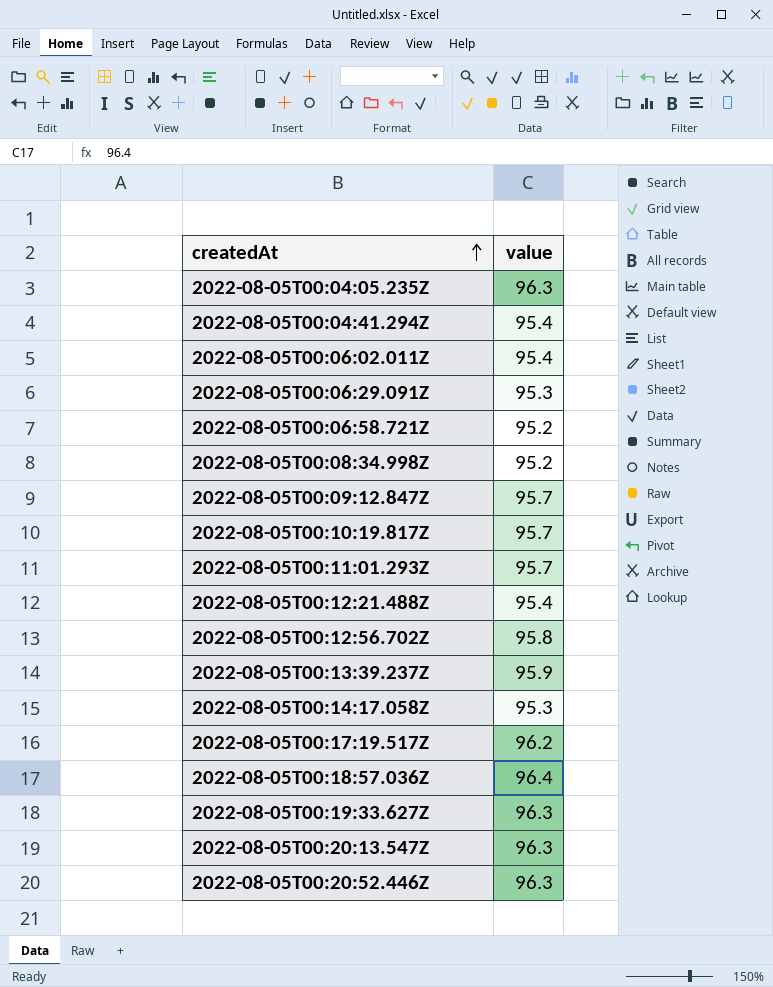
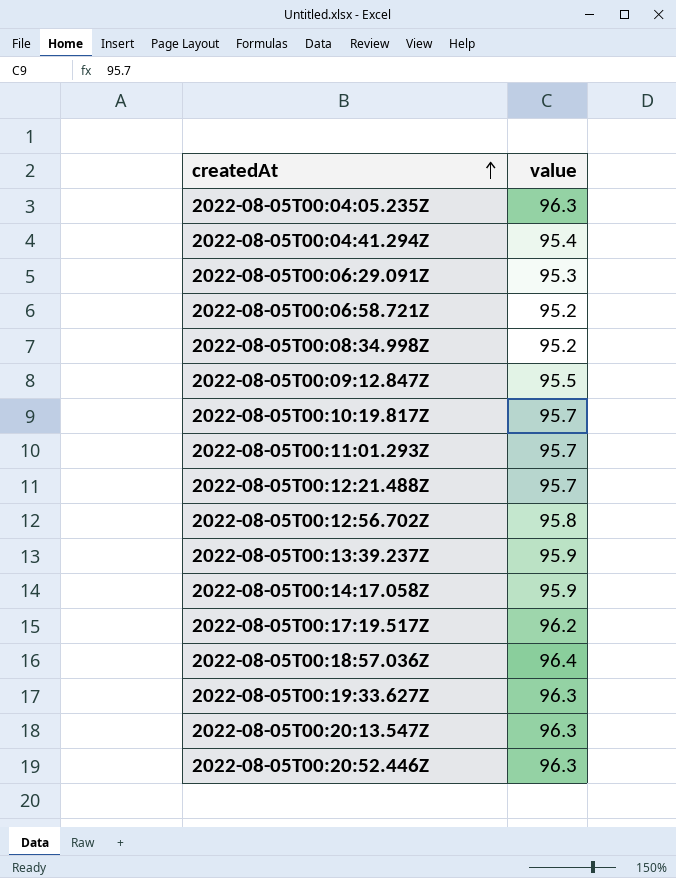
row 2022-08-05T00:06:02.011Z: 95.4 -> none
2022-08-05T00:09:12.847Z | value: 95.7 -> 95.5
2022-08-05T00:12:21.488Z | value: 95.4 -> 95.7
2022-08-05T00:14:17.058Z | value: 95.3 -> 95.9

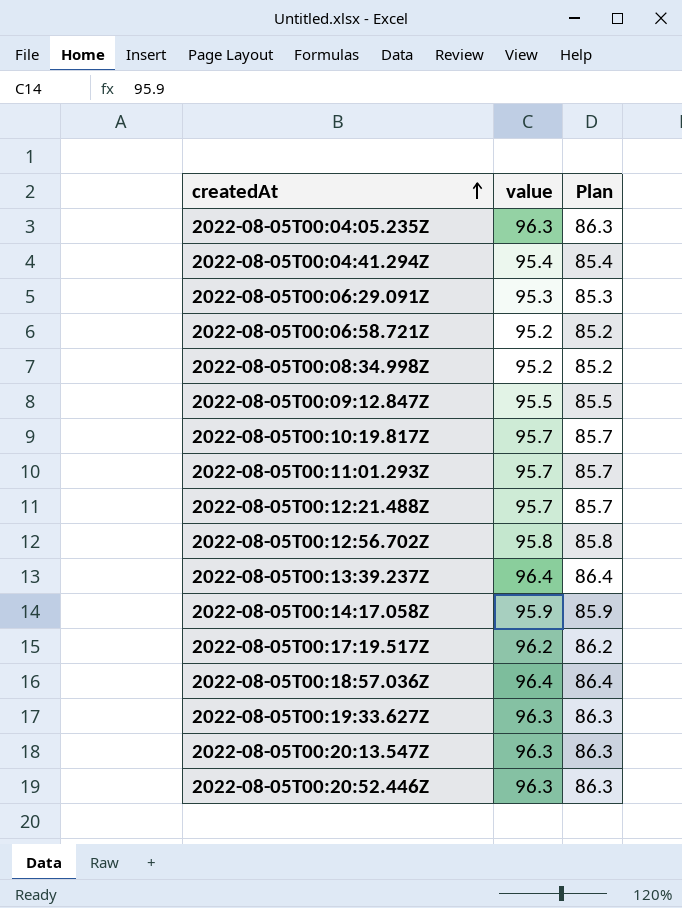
column Plan | formula: none -> [value] - 10
2022-08-05T00:13:39.237Z | value: 95.9 -> 96.4

